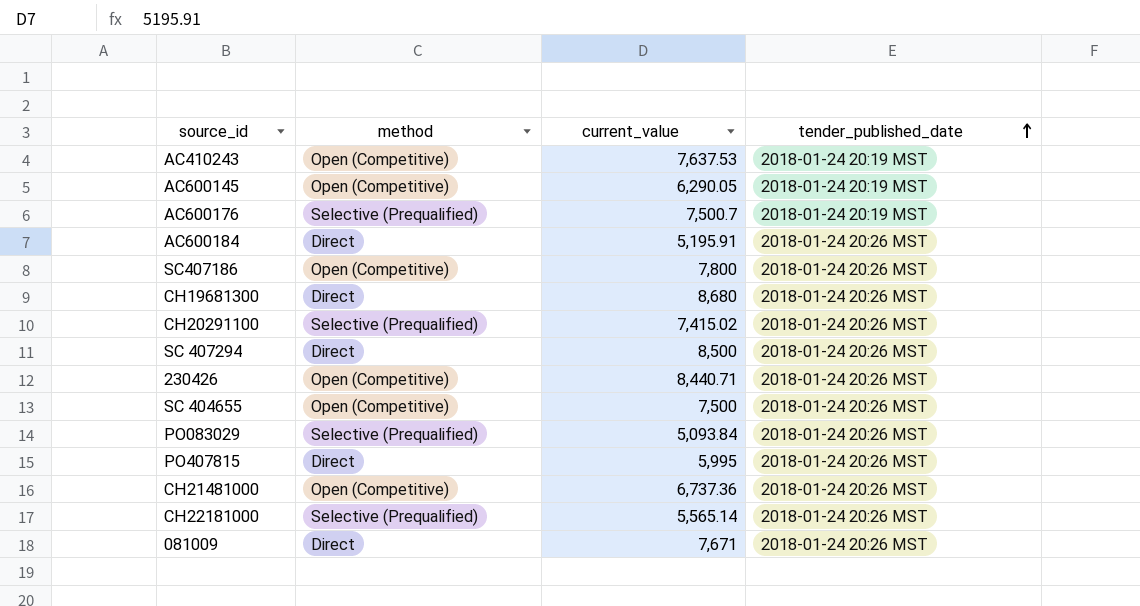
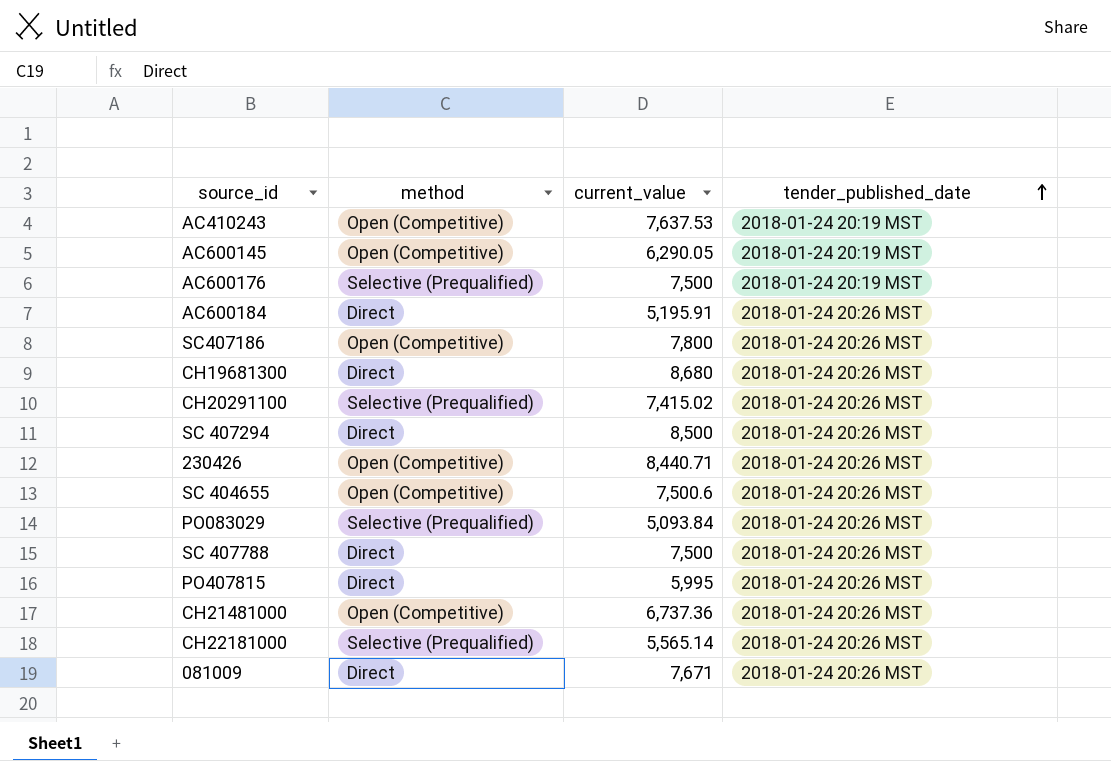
AC600176 | current_value: 7,500.7 -> 7,500
SC 404655 | current_value: 7,500 -> 7,500.6
row SC 407788: none -> Direct | 7,500 | 2018-01-24 20:26 MST

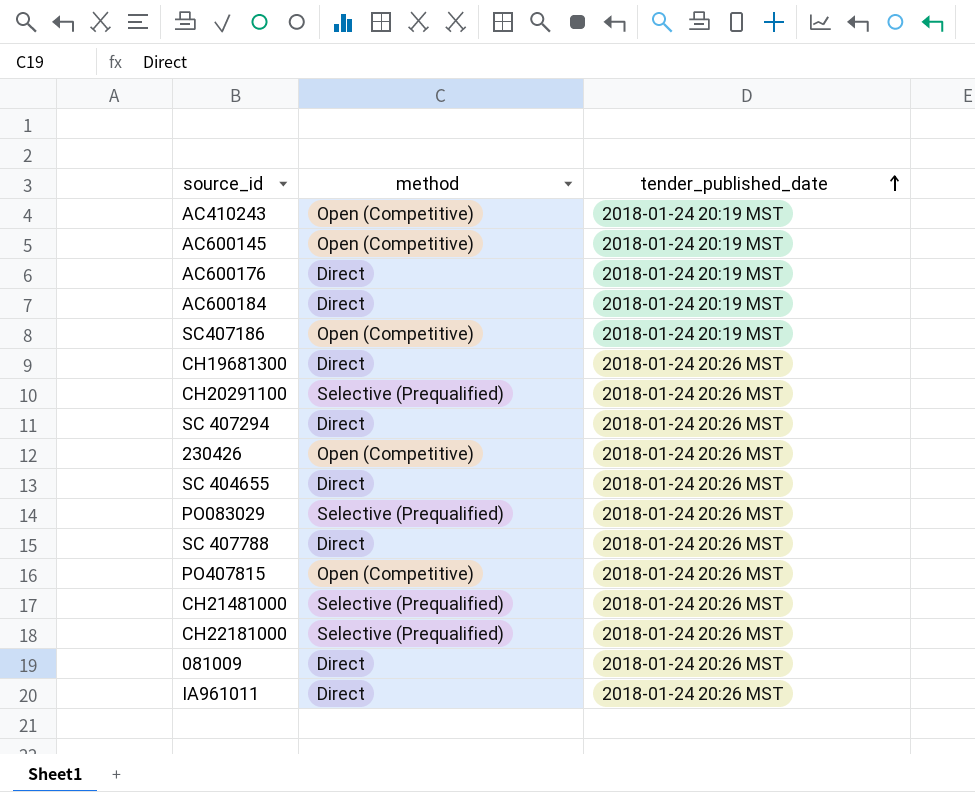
column current_value | position: 3 -> none
AC600176 | method: Selective (Prequalified) -> Direct
AC600184 | tender_published_date: 2018-01-24 20:26 MST -> 2018-01-24 20:19 MST
SC407186 | tender_published_date: 2018-01-24 20:26 MST -> 2018-01-24 20:19 MST
SC 404655 | method: Open (Competitive) -> Direct
PO407815 | method: Direct -> Open (Competitive)
CH21481000 | method: Open (Competitive) -> Selective (Prequalified)
row IA961011: none -> Direct | 2018-01-24 20:26 MST

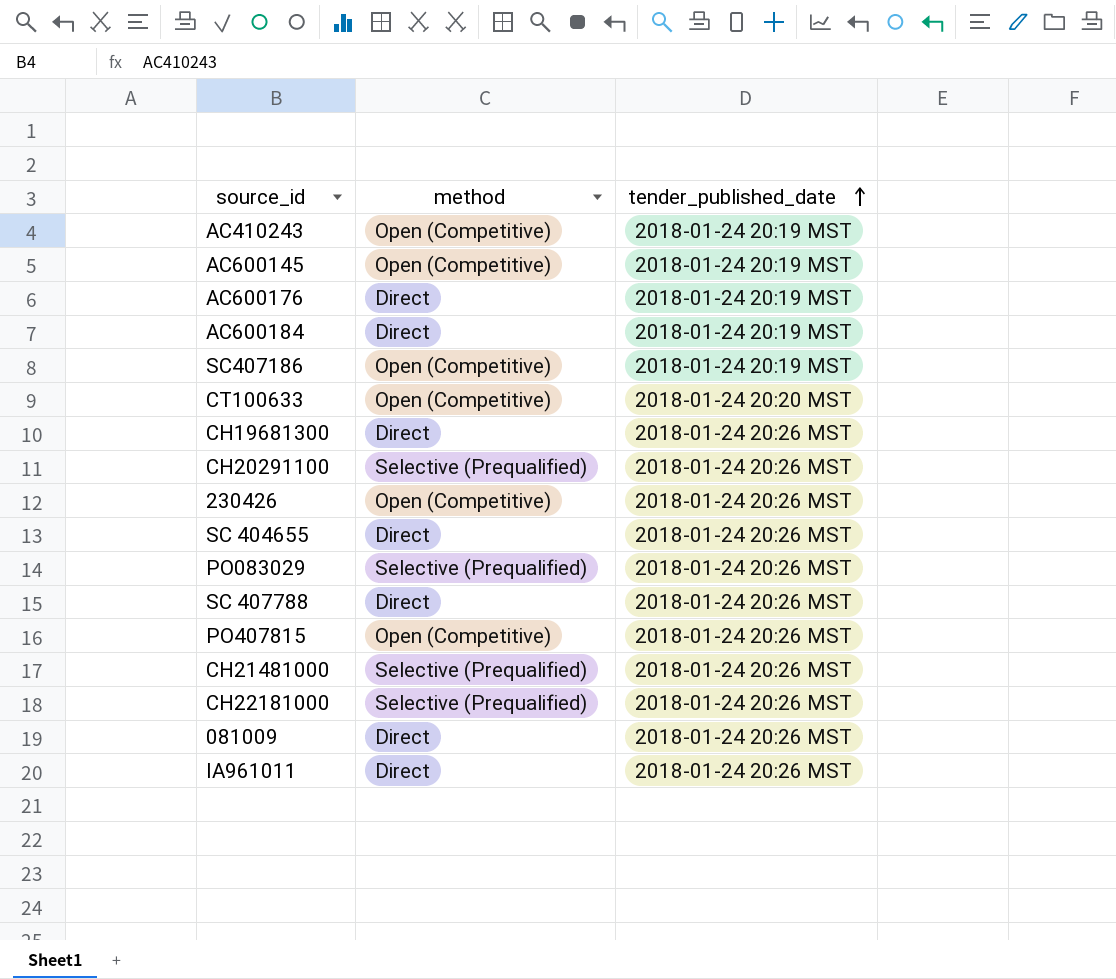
row SC 407294: Direct | 2018-01-24 20:26 MST -> none
row CT100633: none -> Open (Competitive) | 2018-01-24 20:20 MST

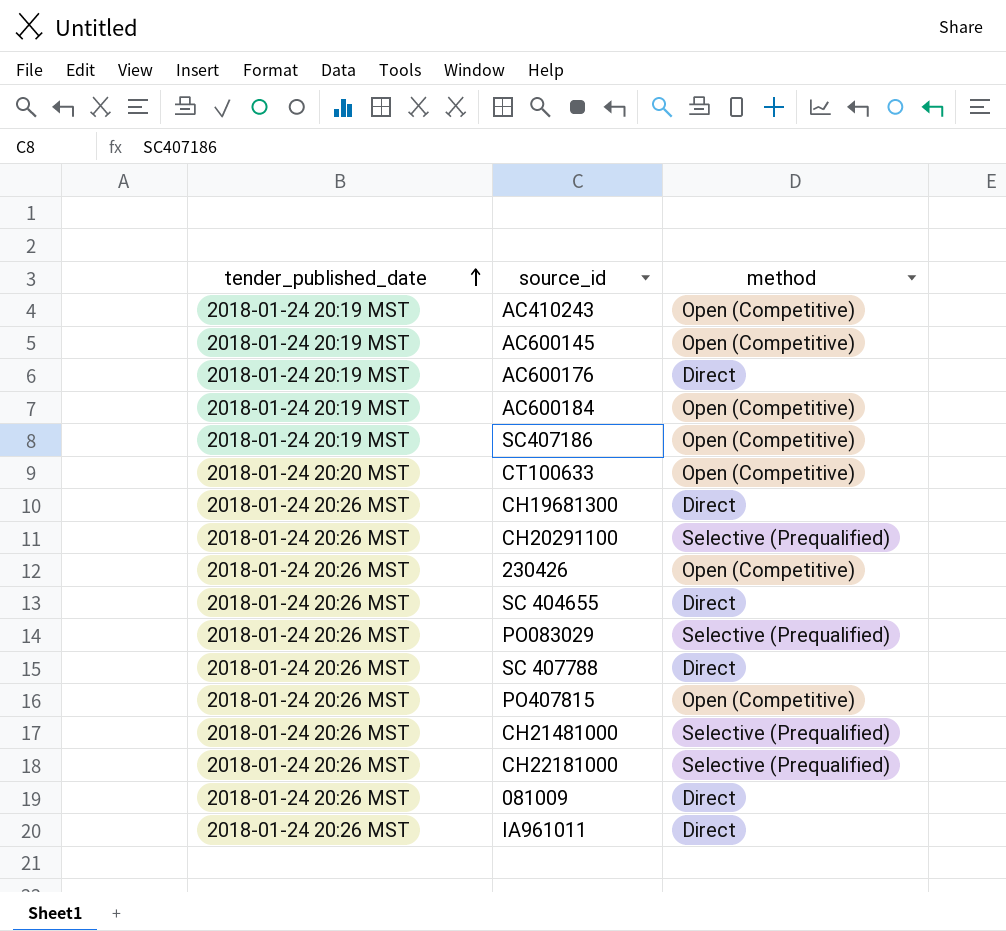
column tender_published_date | position: 3 -> 1
AC600184 | method: Direct -> Open (Competitive)

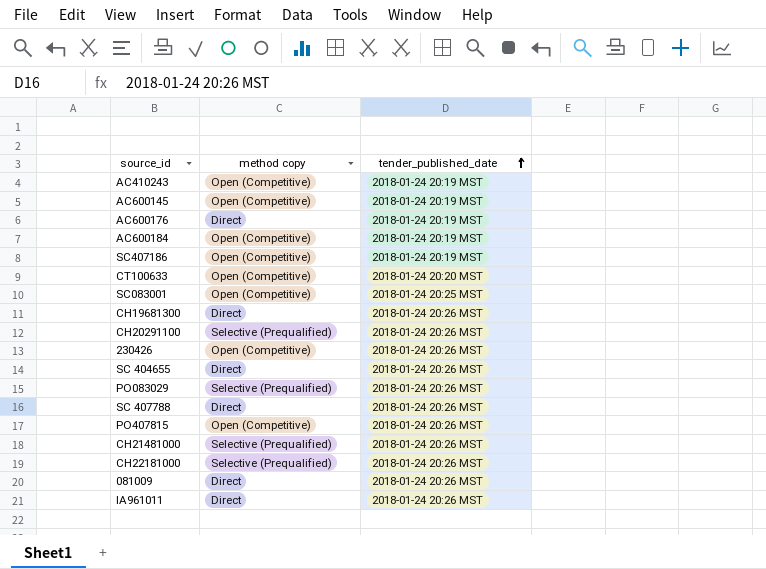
column name: method -> method copy
column tender_published_date | position: 1 -> 3
row SC083001: none -> Open (Competitive) | 2018-01-24 20:25 MST

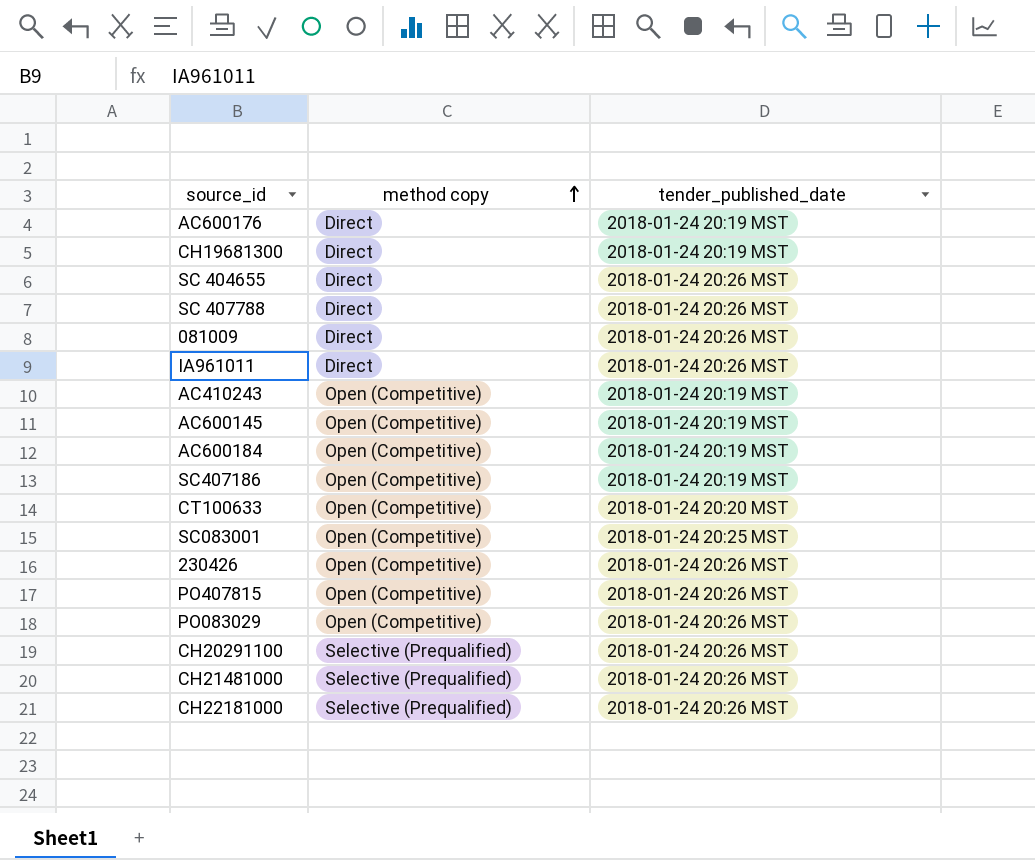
row order: tender_published_date ascending -> method copy ascending
CH19681300 | tender_published_date: 2018-01-24 20:26 MST -> 2018-01-24 20:19 MST
PO083029 | method copy: Selective (Prequalified) -> Open (Competitive)

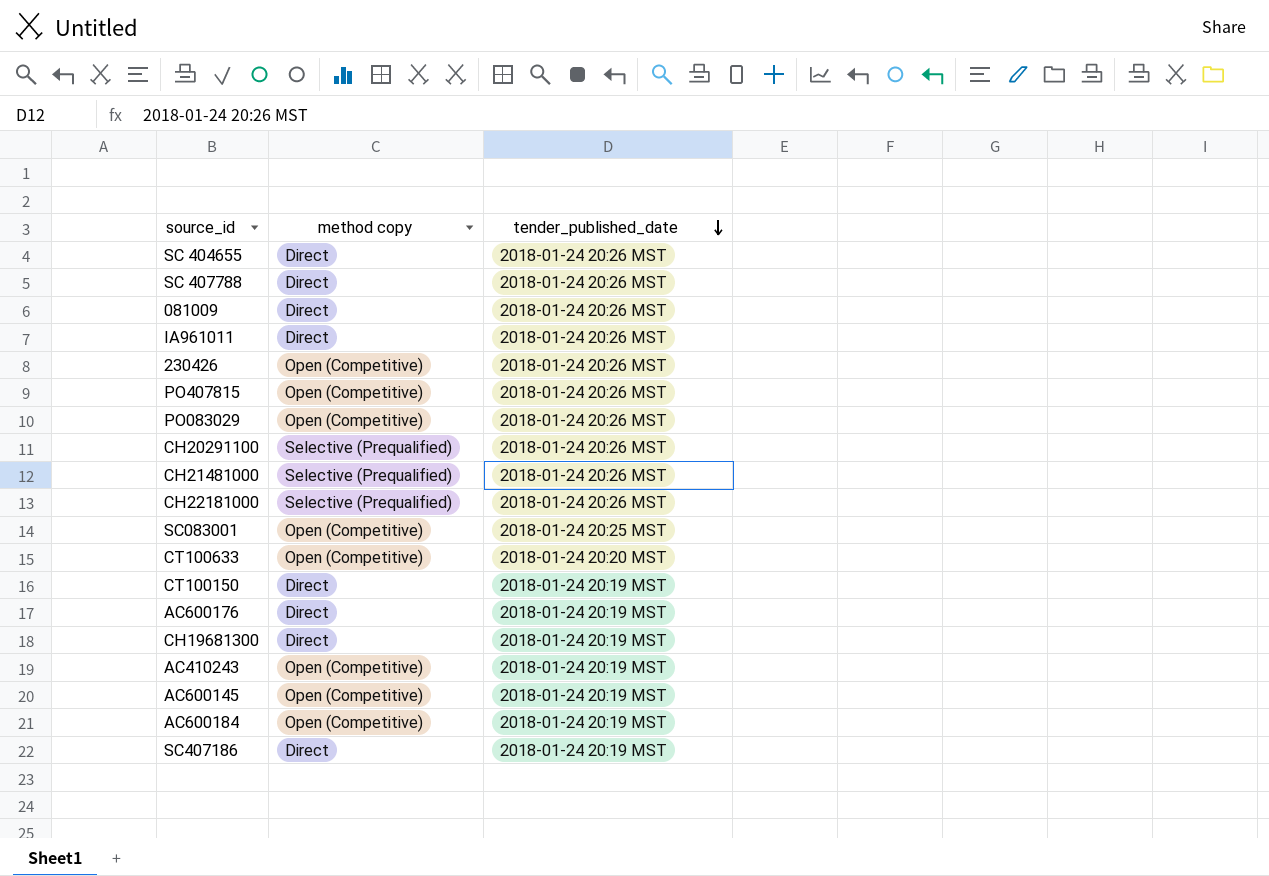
row order: method copy ascending -> tender_published_date descending
row CT100150: none -> Direct | 2018-01-24 20:19 MST
SC407186 | method copy: Open (Competitive) -> Direct

